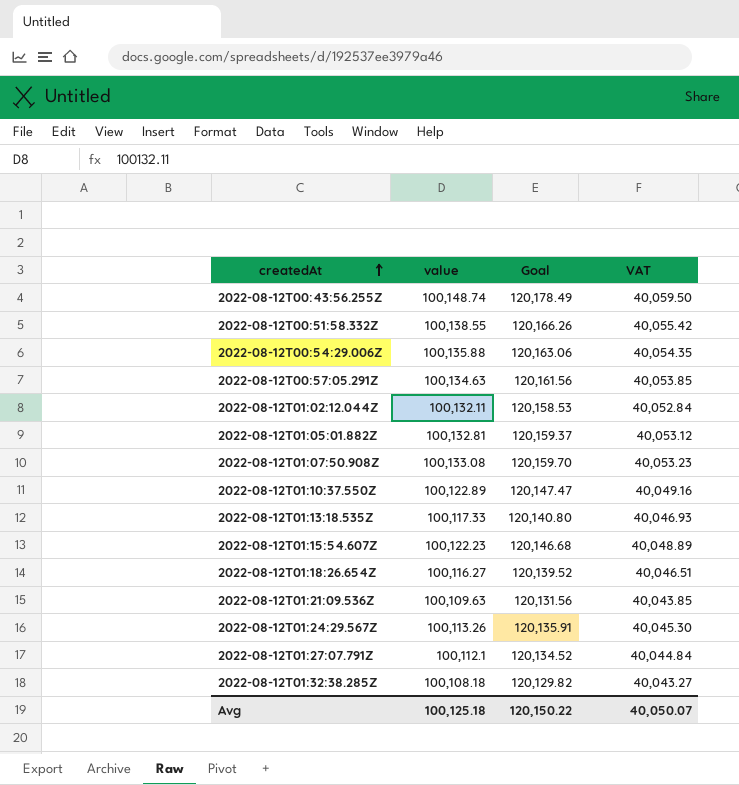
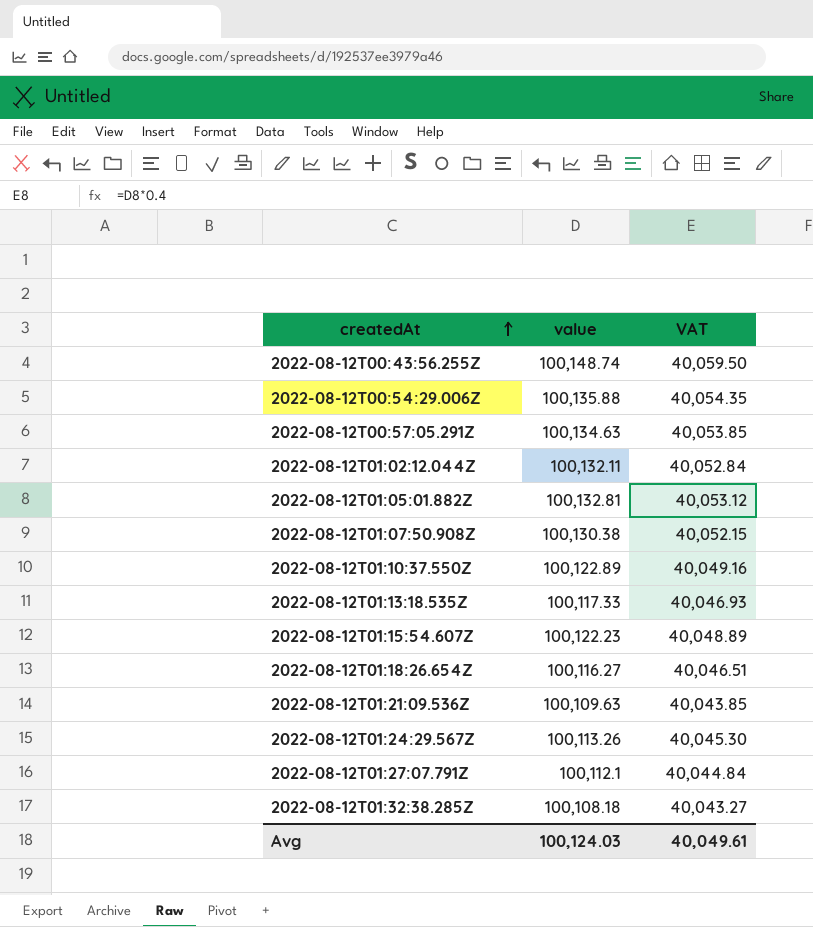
column Goal | formula: [value] * 1.2 -> none
row 2022-08-12T00:51:58.332Z: 100,138.55 | 120,166.26 | 40,055.42 -> none
2022-08-12T01:07:50.908Z | value: 100,133.08 -> 100,130.38
2022-08-12T01:07:50.908Z | VAT: 40,053.23 -> 40,052.15
Avg | value: 100,125.18 -> 100,124.03
Avg | VAT: 40,050.07 -> 40,049.61

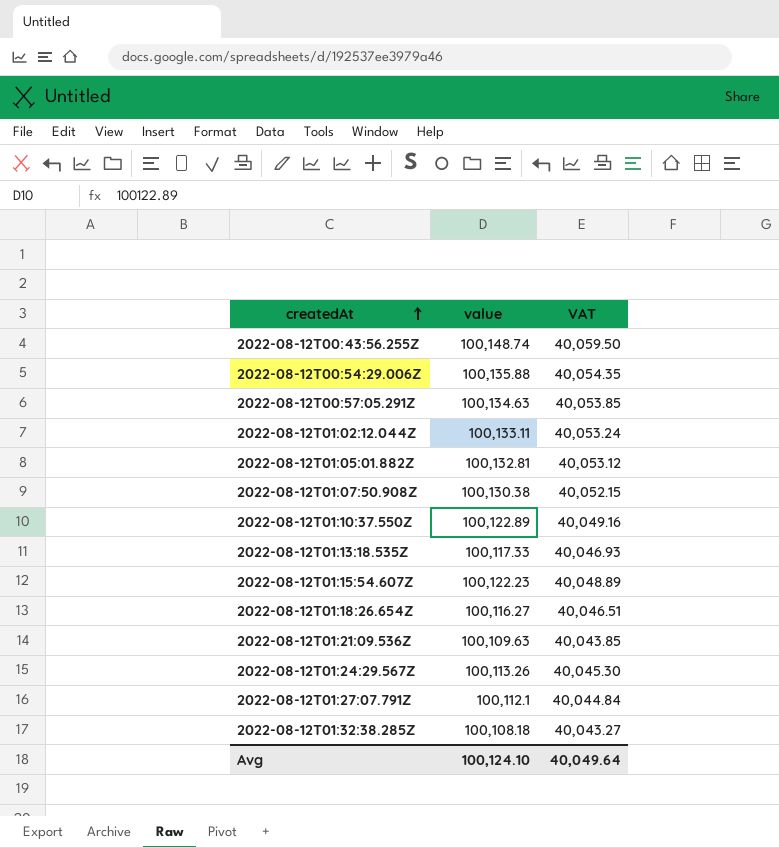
2022-08-12T01:02:12.044Z | value: 100,132.11 -> 100,133.11
2022-08-12T01:02:12.044Z | VAT: 40,052.84 -> 40,053.24
Avg | value: 100,124.03 -> 100,124.10
Avg | VAT: 40,049.61 -> 40,049.64

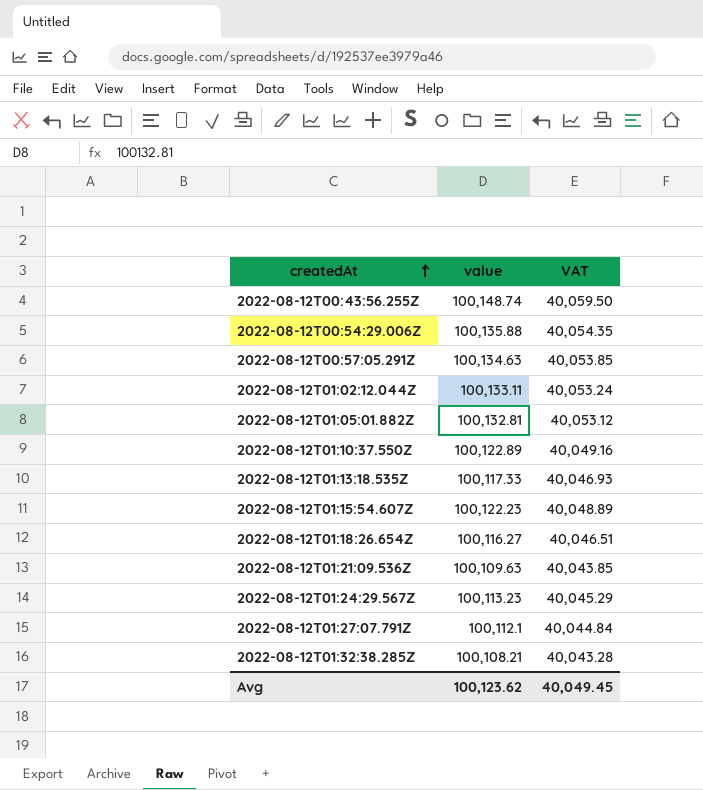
row 2022-08-12T01:07:50.908Z: 100,130.38 | 40,052.15 -> none
2022-08-12T01:24:29.567Z | value: 100,113.26 -> 100,113.23
2022-08-12T01:24:29.567Z | VAT: 40,045.30 -> 40,045.29
2022-08-12T01:32:38.285Z | value: 100,108.18 -> 100,108.21
2022-08-12T01:32:38.285Z | VAT: 40,043.27 -> 40,043.28
Avg | value: 100,124.10 -> 100,123.62
Avg | VAT: 40,049.64 -> 40,049.45

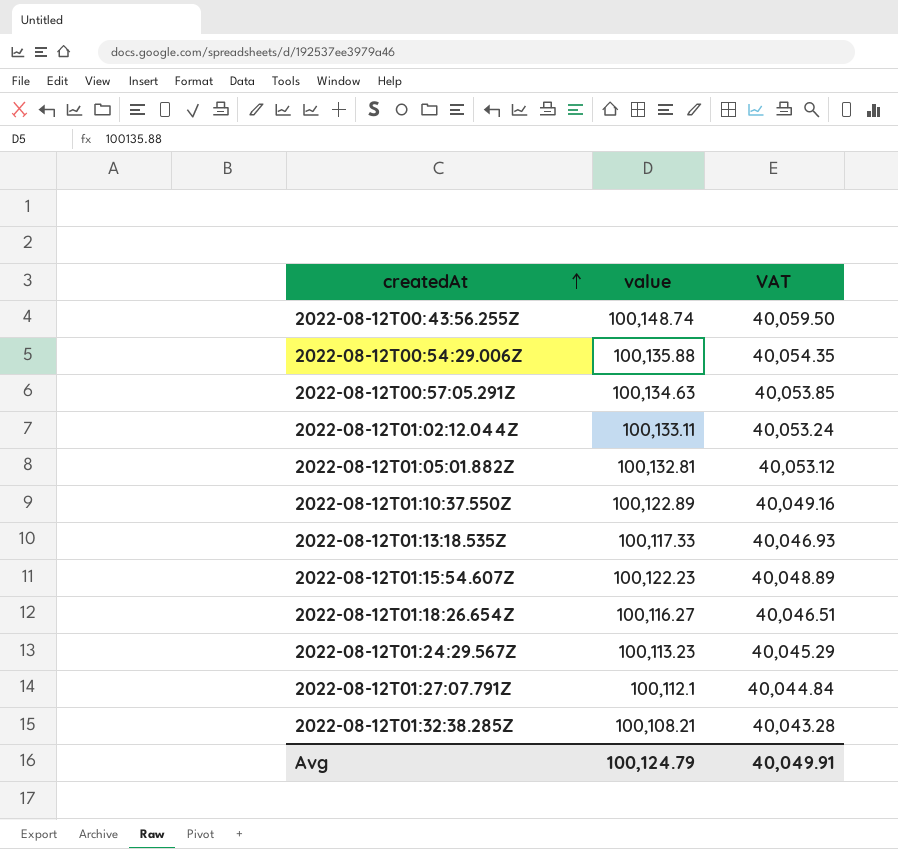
row 2022-08-12T01:21:09.536Z: 100,109.63 | 40,043.85 -> none
Avg | value: 100,123.62 -> 100,124.79
Avg | VAT: 40,049.45 -> 40,049.91

